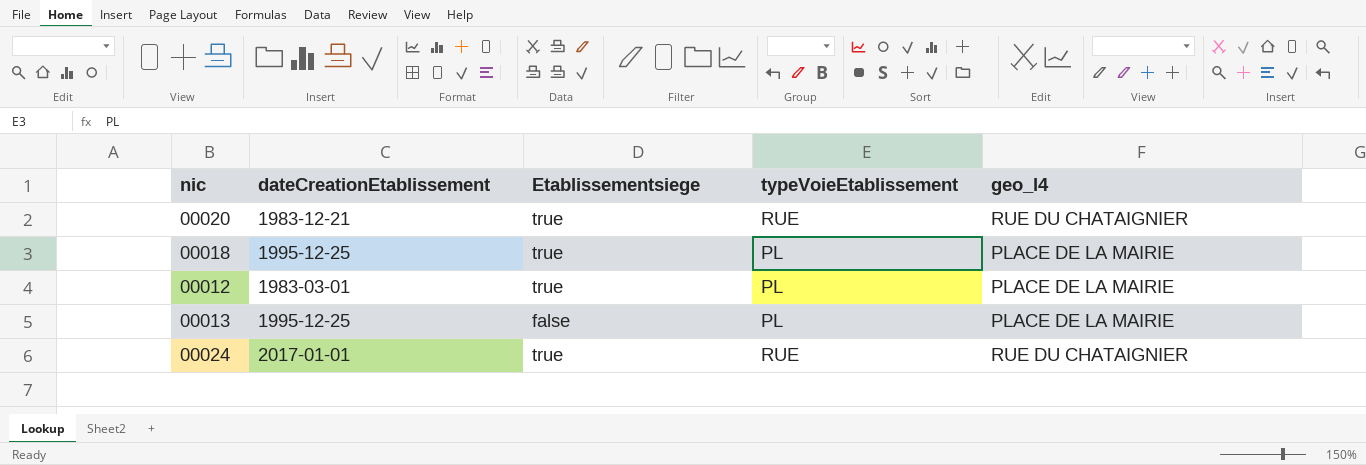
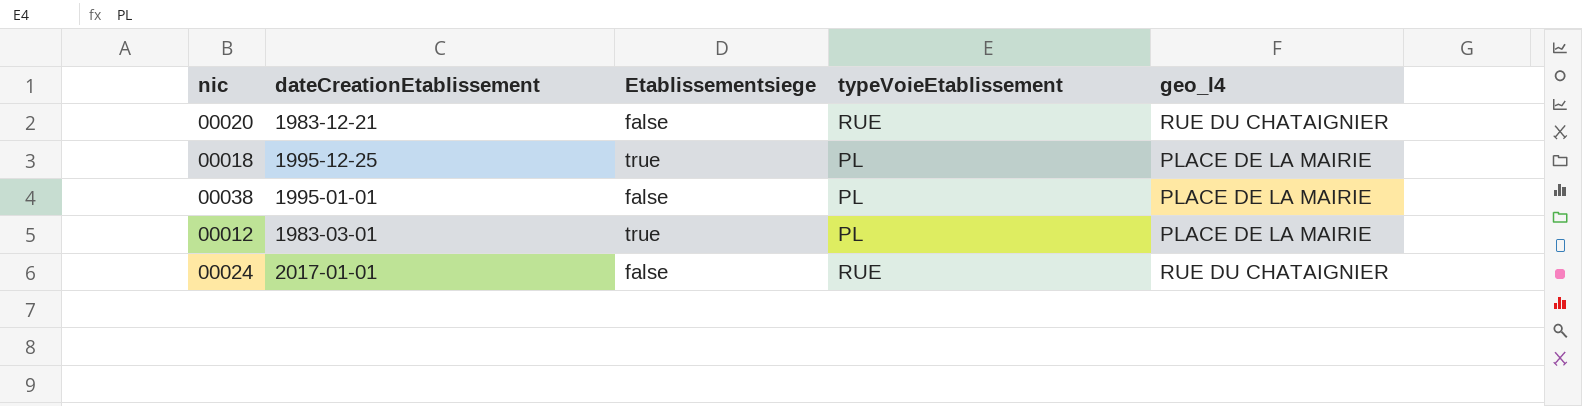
row 00013: 1995-12-25 | false | PL | PLACE DE LA MAIRIE -> none
00020 | Etablissementsiege: true -> false
row 00038: none -> 1995-01-01 | false | PL | PLACE DE LA MAIRIE
00024 | Etablissementsiege: true -> false

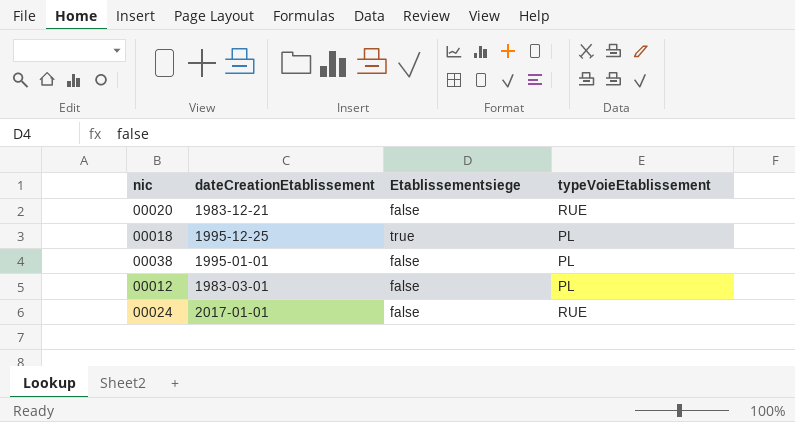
column geo_l4 | position: 5 -> none
00012 | Etablissementsiege: true -> false

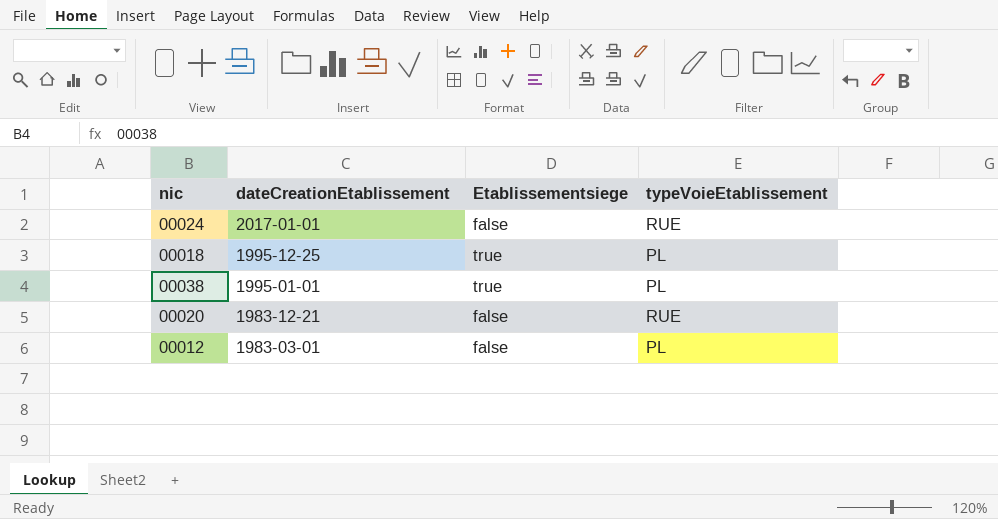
row order: none -> dateCreationEtablissement descending
00038 | Etablissementsiege: false -> true

